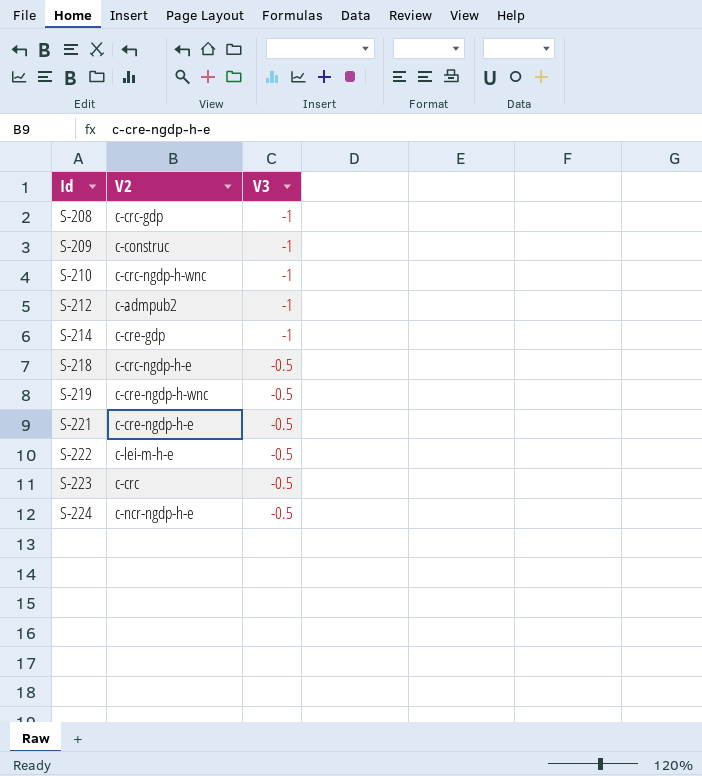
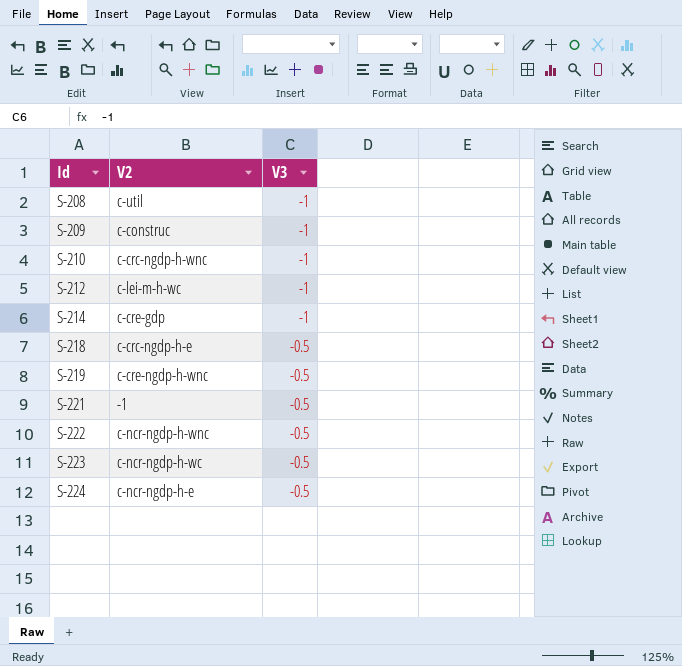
S-208 | V2: c-crc-gdp -> c-util
S-212 | V2: c-admpub2 -> c-lei-m-h-wc
S-221 | V2: c-cre-ngdp-h-e -> -1
S-222 | V2: c-lei-m-h-e -> c-ncr-ngdp-h-wnc
S-223 | V2: c-crc -> c-ncr-ngdp-h-wc

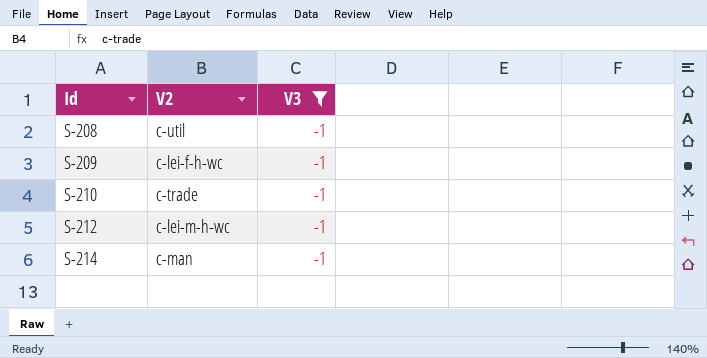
filter: none -> V3 = -1
S-209 | V2: c-construc -> c-lei-f-h-wc
S-210 | V2: c-crc-ngdp-h-wnc -> c-trade
S-214 | V2: c-cre-gdp -> c-man

